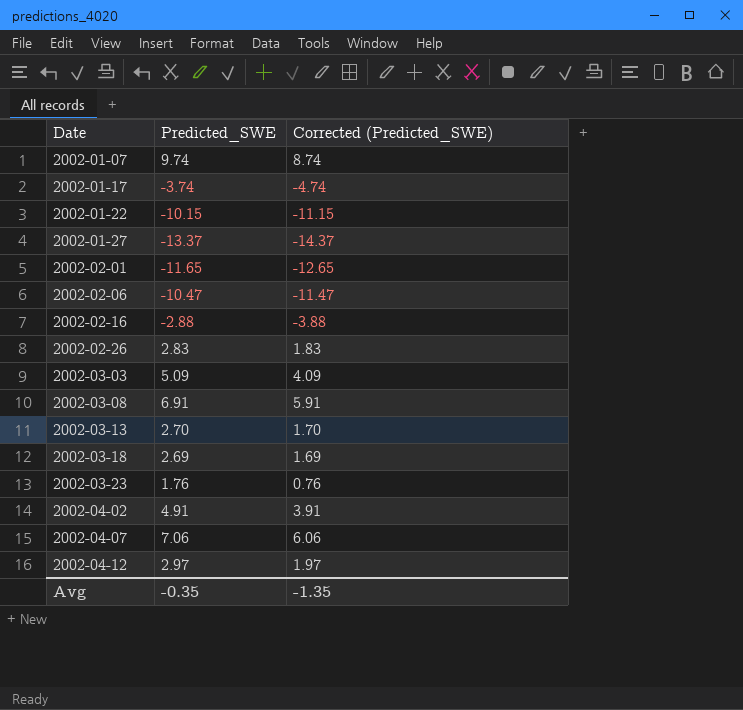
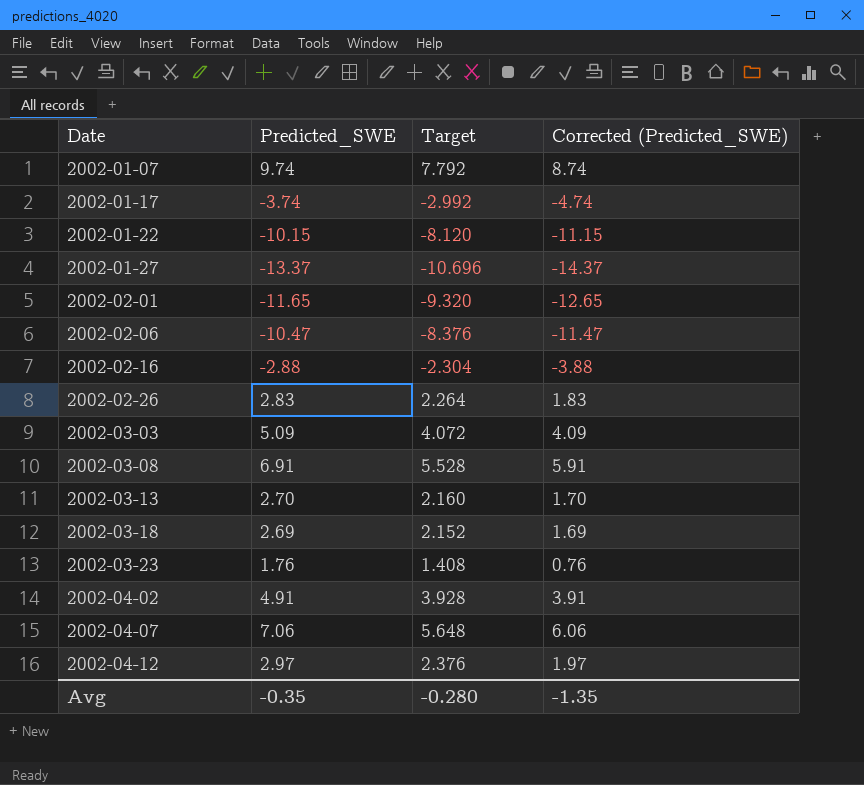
column Target | formula: none -> [Predicted_SWE] * 0.8

